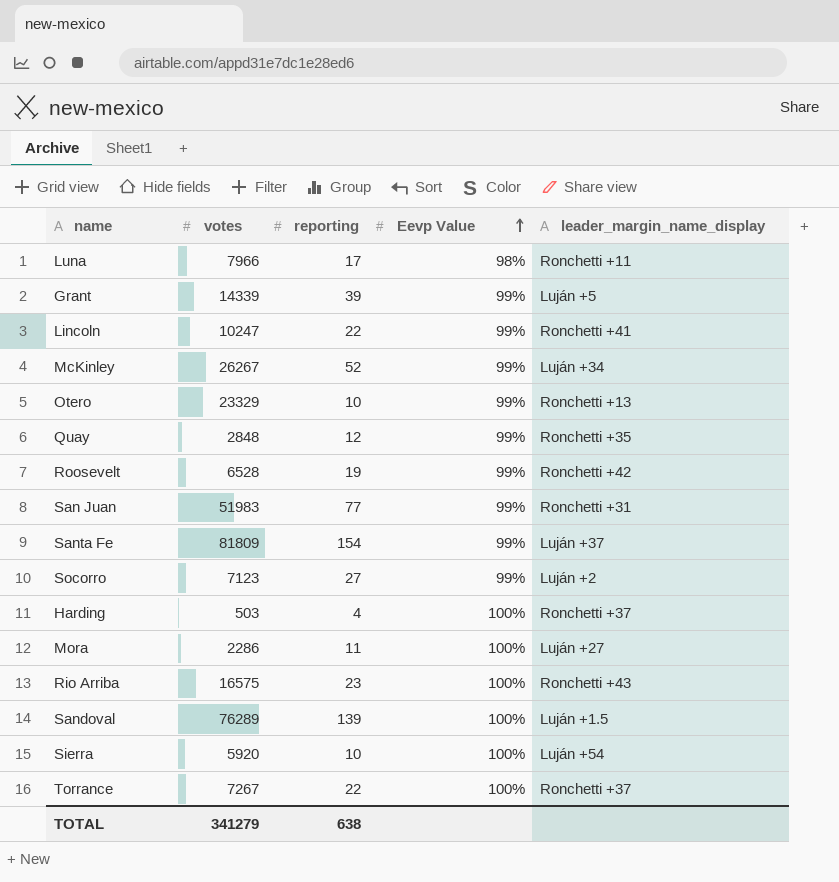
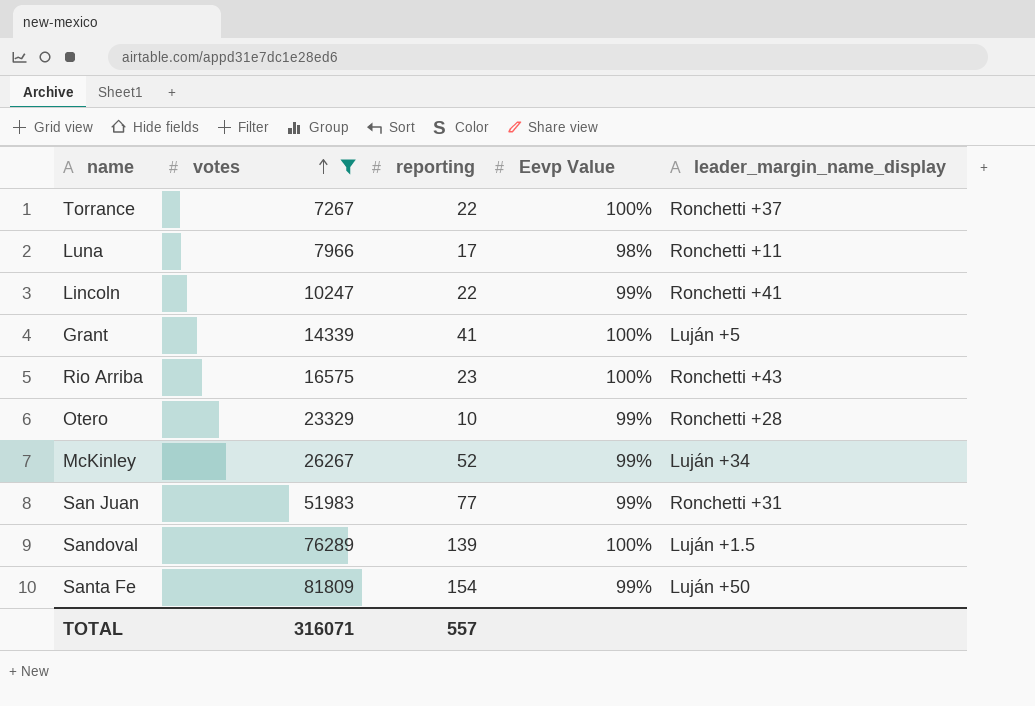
filter: none -> votes >= 7267
row order: Eevp Value ascending -> votes ascending
Grant | reporting: 39 -> 41
Grant | Eevp Value: 99% -> 100%
Otero | leader_margin_name_display: Ronchetti +13 -> Ronchetti +28
Santa Fe | leader_margin_name_display: Luján +37 -> Luján +50
TOTAL | votes: 341279 -> 316071
TOTAL | reporting: 638 -> 557

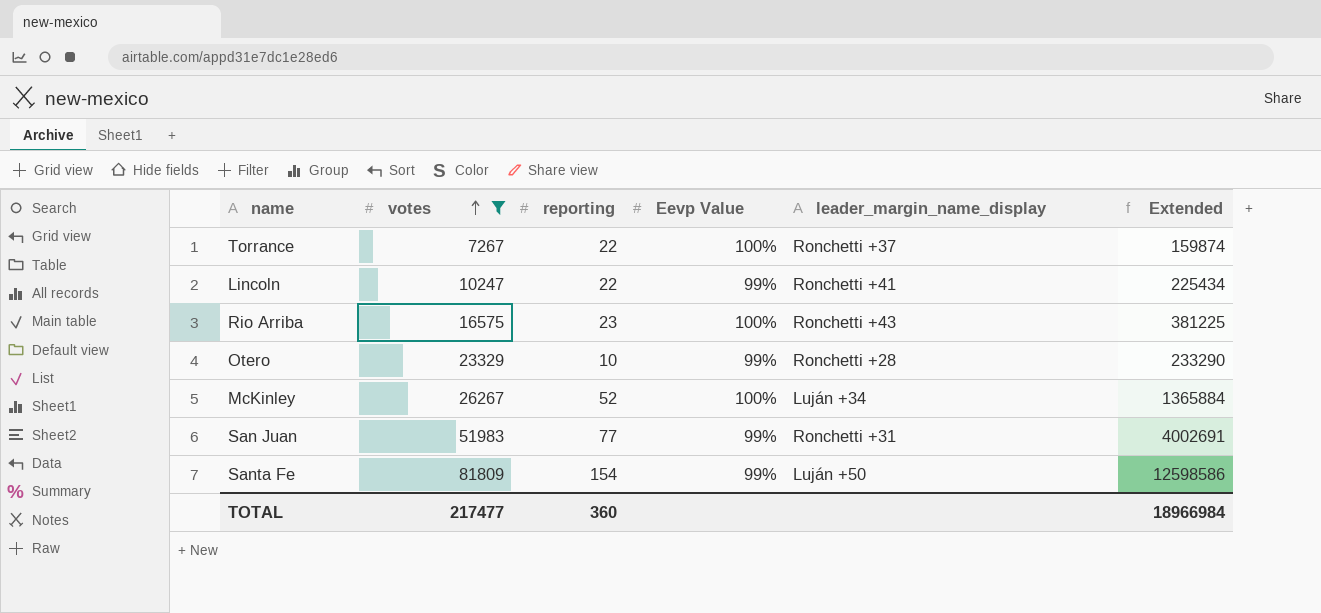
column Extended | formula: none -> [votes] * [reporting]
row Luna: 7966 | 17 | 98% | Ronchetti +11 -> none
row Grant: 14339 | 41 | 100% | Luján +5 -> none
row Sandoval: 76289 | 139 | 100% | Luján +1.5 -> none
McKinley | Eevp Value: 99% -> 100%
TOTAL | votes: 316071 -> 217477
TOTAL | reporting: 557 -> 360

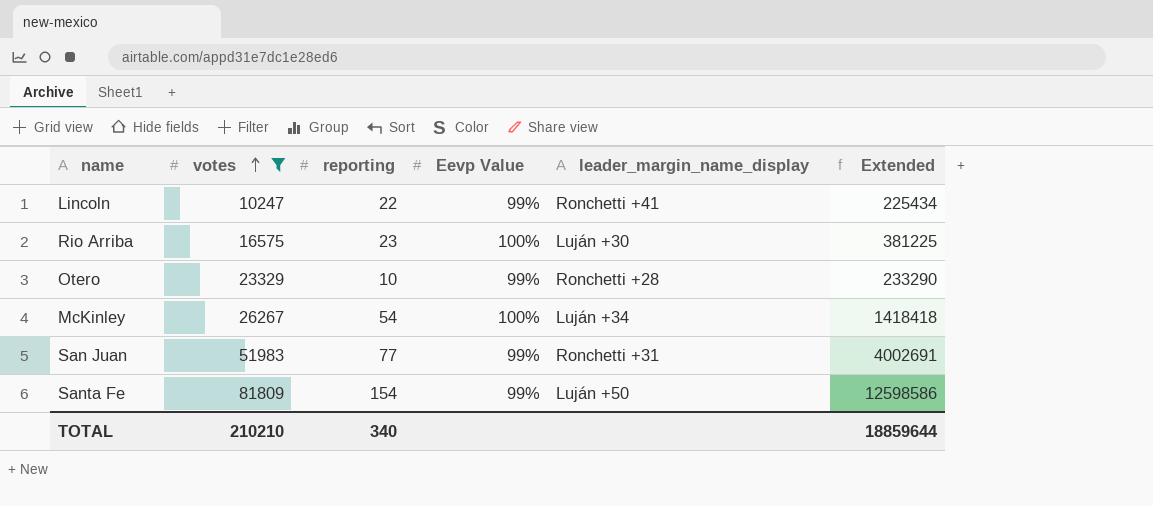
row Torrance: 7267 | 22 | 100% | Ronchetti +37 | 159874 -> none
Rio Arriba | leader_margin_name_display: Ronchetti +43 -> Luján +30
McKinley | reporting: 52 -> 54
McKinley | Extended: 1365884 -> 1418418
TOTAL | votes: 217477 -> 210210
TOTAL | reporting: 360 -> 340
TOTAL | Extended: 18966984 -> 18859644

